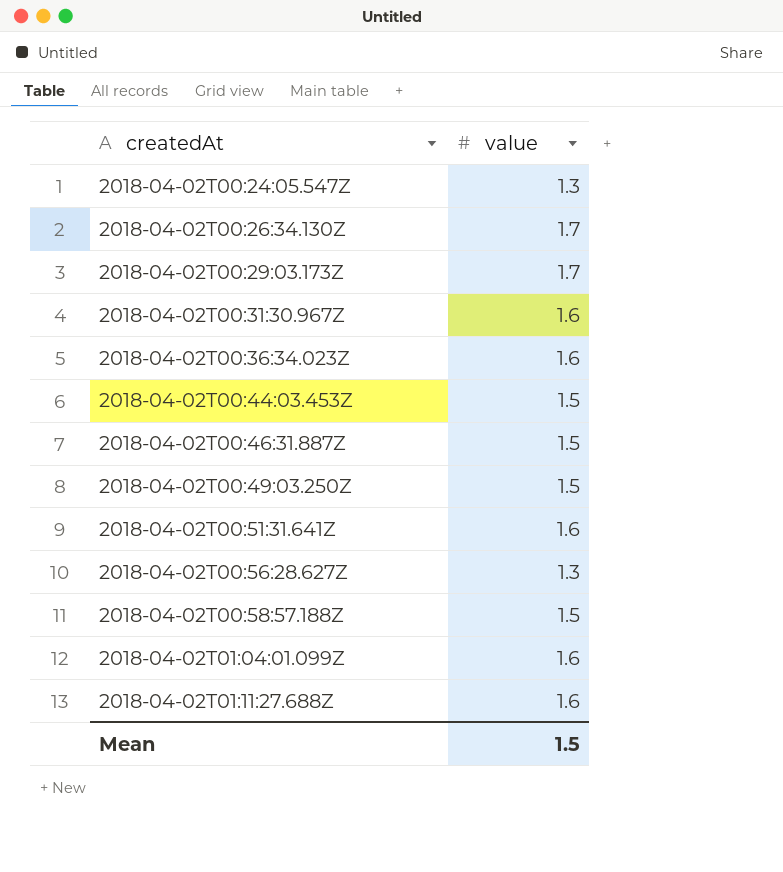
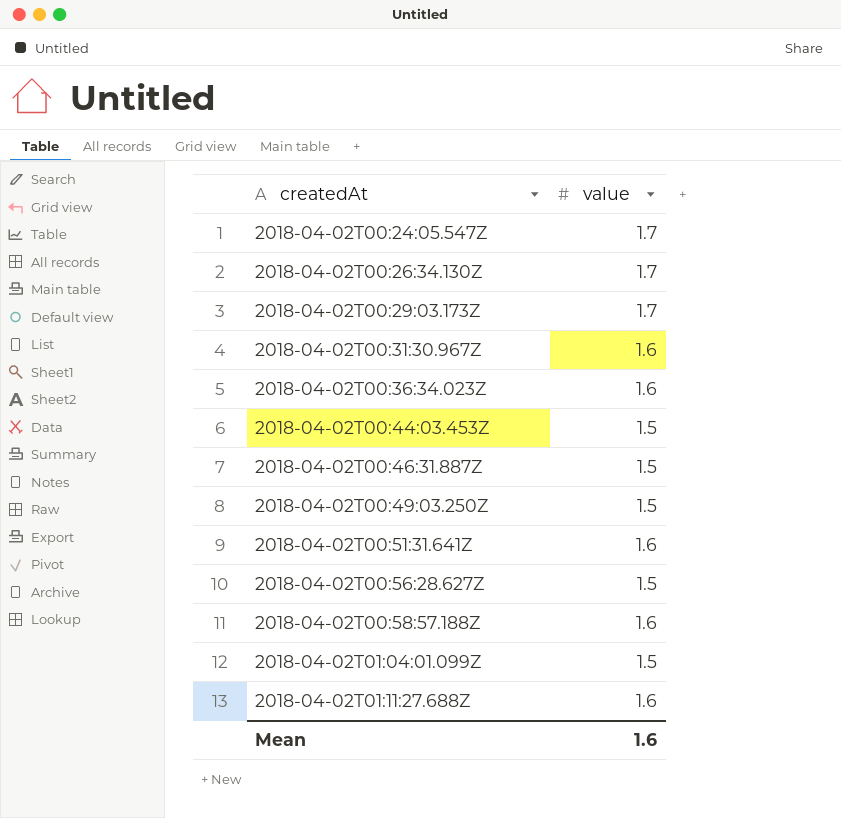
2018-04-02T00:24:05.547Z | value: 1.3 -> 1.7
2018-04-02T00:56:28.627Z | value: 1.3 -> 1.5
2018-04-02T00:58:57.188Z | value: 1.5 -> 1.6
2018-04-02T01:04:01.099Z | value: 1.6 -> 1.5
Mean | value: 1.5 -> 1.6

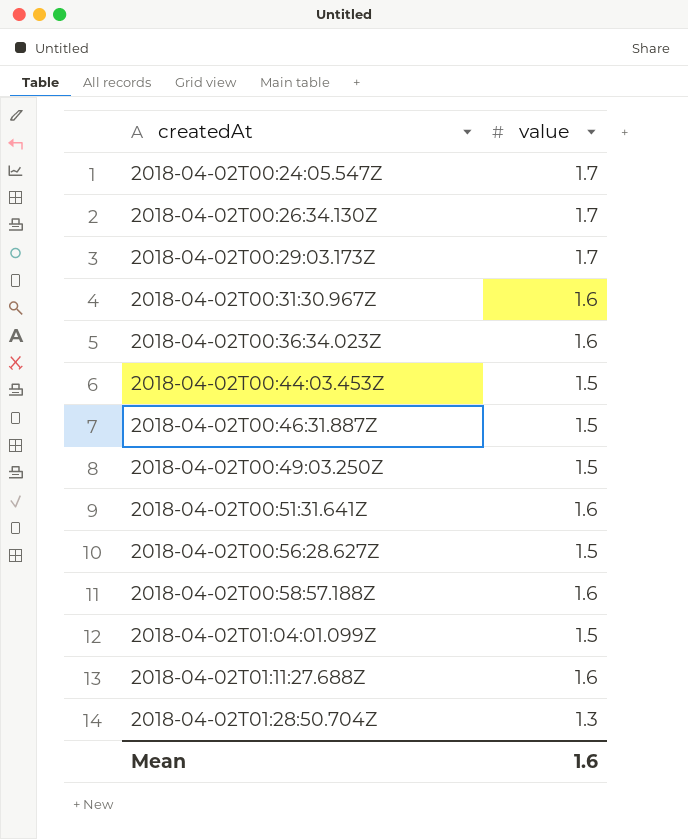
row 2018-04-02T01:28:50.704Z: none -> 1.3

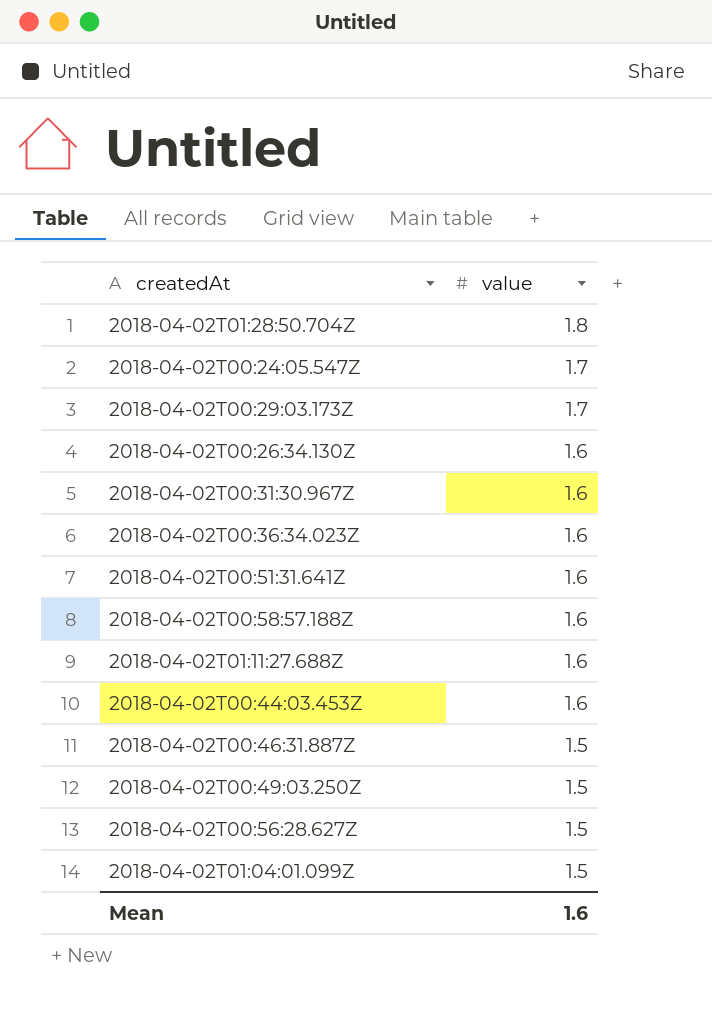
row order: createdAt ascending -> value descending
2018-04-02T01:28:50.704Z | value: 1.3 -> 1.8
2018-04-02T00:26:34.130Z | value: 1.7 -> 1.6
2018-04-02T00:44:03.453Z | value: 1.5 -> 1.6

